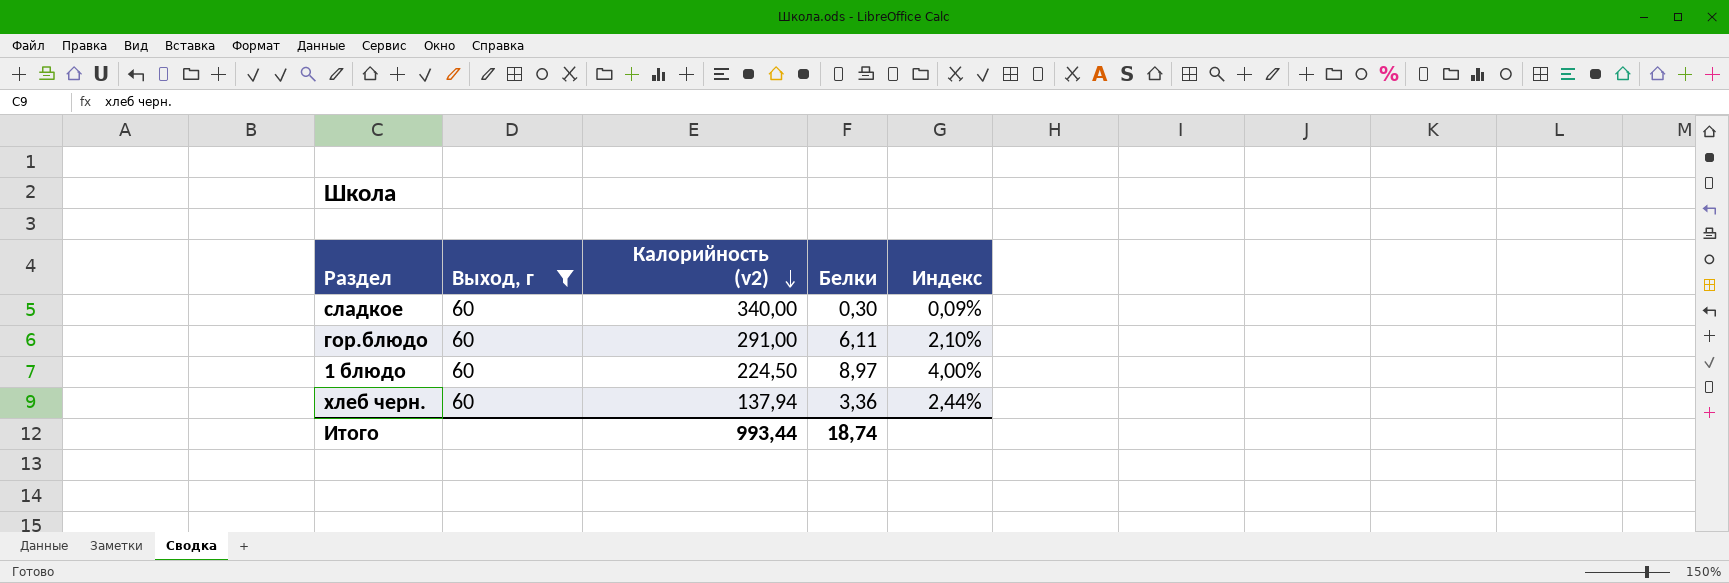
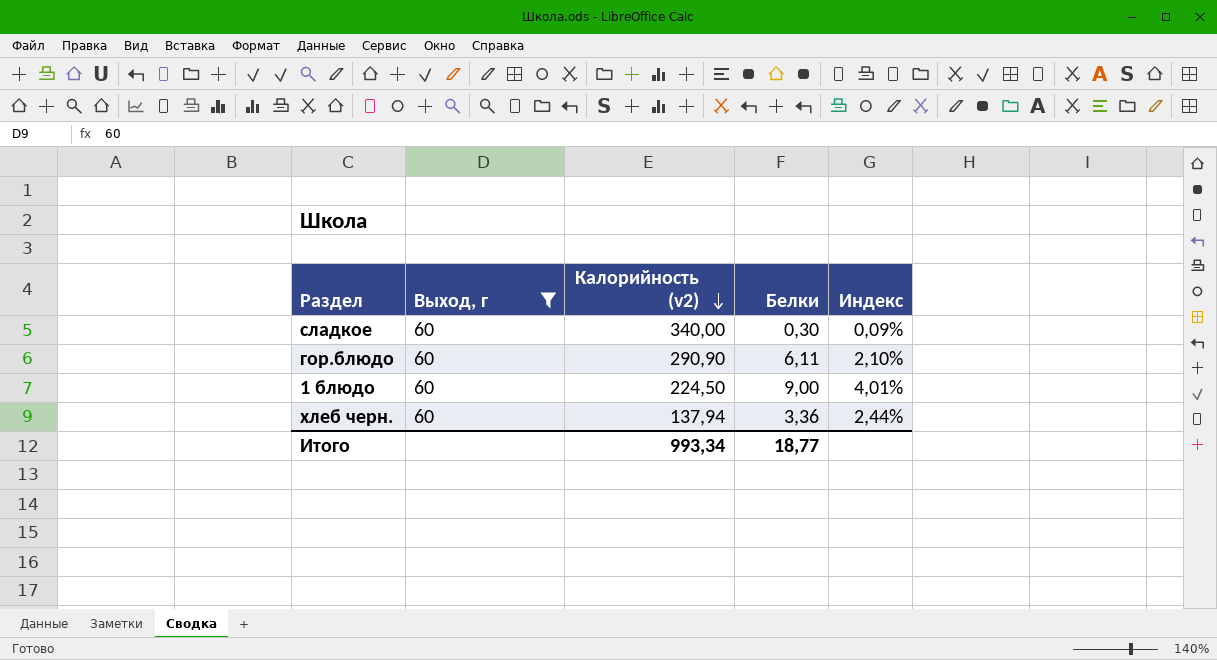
гор.блюдо | Калорийность (v2): 291,00 -> 290,90
1 блюдо | Белки: 8,97 -> 9,00
1 блюдо | Индекс: 4,00% -> 4,01%
Итого | Калорийность (v2): 993,44 -> 993,34
Итого | Белки: 18,74 -> 18,77

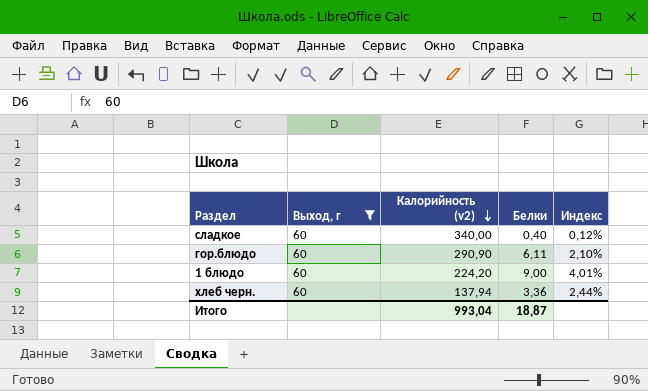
сладкое | Белки: 0,30 -> 0,40
сладкое | Индекс: 0,09% -> 0,12%
1 блюдо | Калорийность (v2): 224,50 -> 224,20
Итого | Калорийность (v2): 993,34 -> 993,04
Итого | Белки: 18,77 -> 18,87

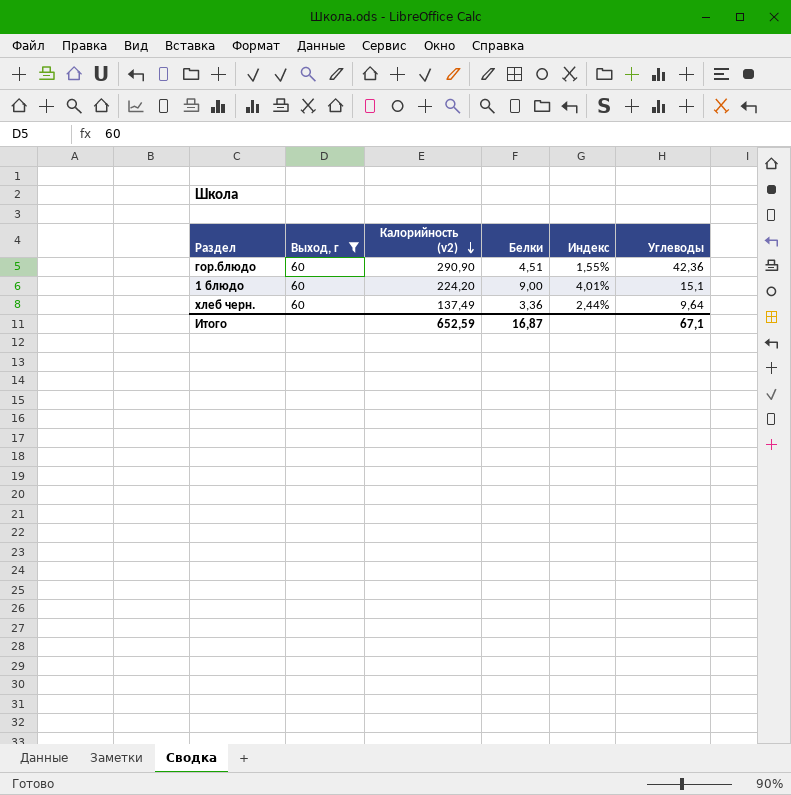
column Углеводы | position: none -> 6
row сладкое: 60 | 340,00 | 0,40 | 0,12% -> none
гор.блюдо | Белки: 6,11 -> 4,51
гор.блюдо | Индекс: 2,10% -> 1,55%
хлеб черн. | Калорийность (v2): 137,94 -> 137,49
Итого | Калорийность (v2): 993,04 -> 652,59
Итого | Белки: 18,87 -> 16,87

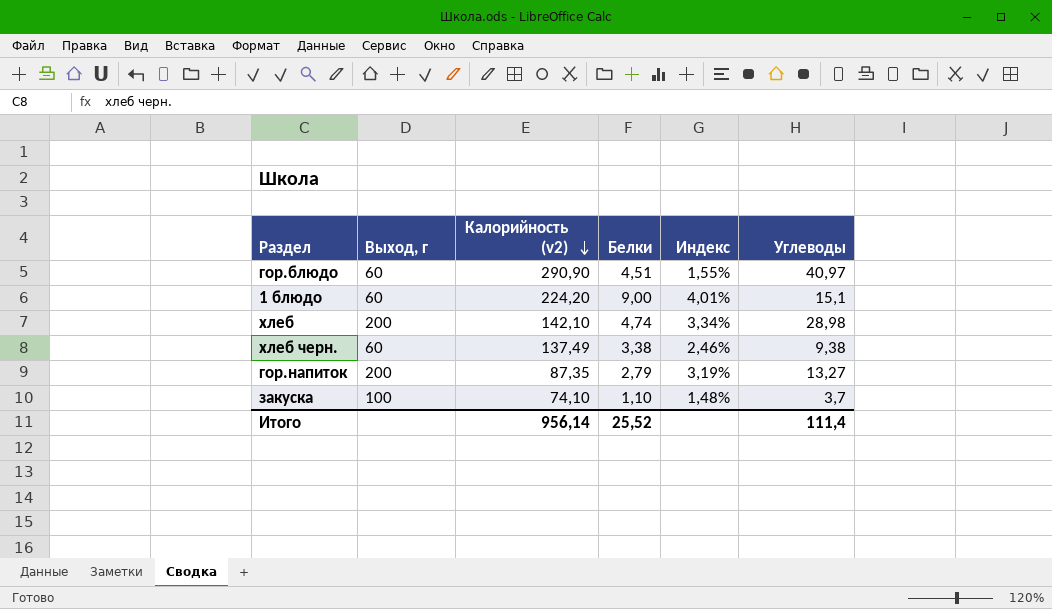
filter: Выход, г = 60 -> none
гор.блюдо | Углеводы: 42,36 -> 40,97
хлеб черн. | Белки: 3,36 -> 3,38
хлеб черн. | Индекс: 2,44% -> 2,46%
хлеб черн. | Углеводы: 9,64 -> 9,38
Итого | Калорийность (v2): 652,59 -> 956,14
Итого | Белки: 16,87 -> 25,52
Итого | Углеводы: 67,1 -> 111,4

